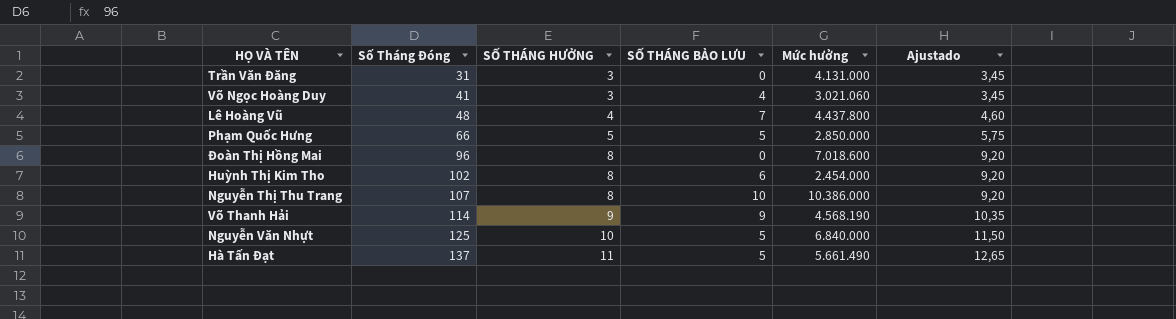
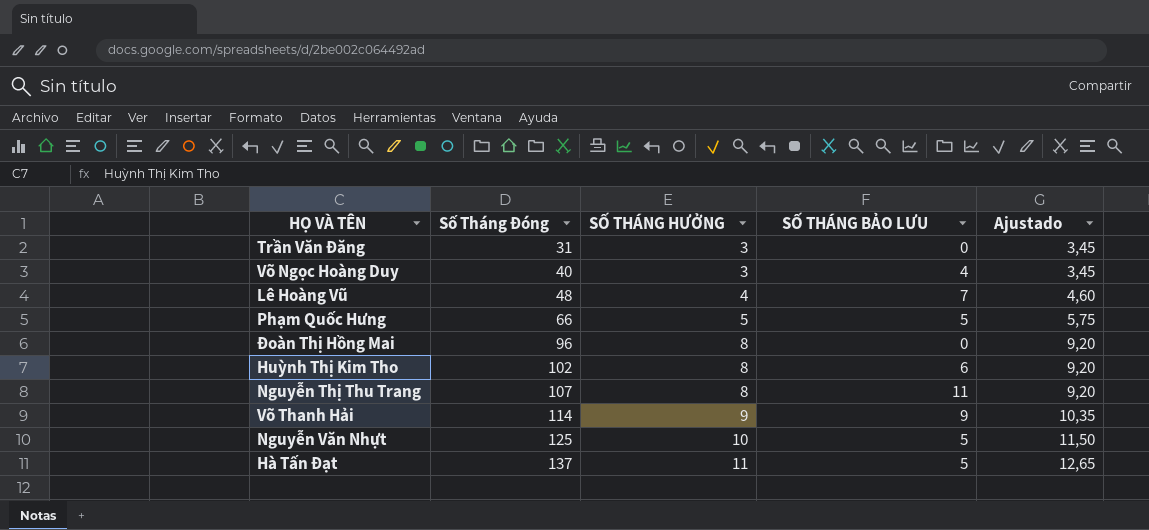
column Mức hưởng | position: 5 -> none
Võ Ngọc Hoàng Duy | Số Tháng Đóng: 41 -> 40
Nguyễn Thị Thu Trang | SỐ THÁNG BẢO LƯU: 10 -> 11

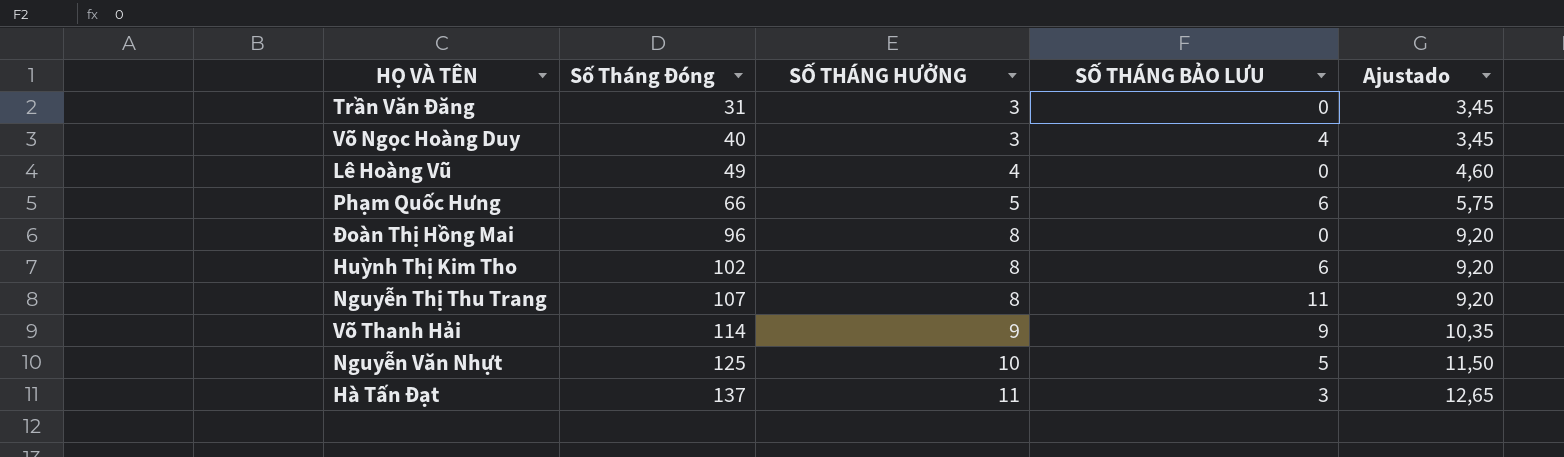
Lê Hoàng Vũ | Số Tháng Đóng: 48 -> 49
Lê Hoàng Vũ | SỐ THÁNG BẢO LƯU: 7 -> 0
Phạm Quốc Hưng | SỐ THÁNG BẢO LƯU: 5 -> 6
Hà Tấn Đạt | SỐ THÁNG BẢO LƯU: 5 -> 3

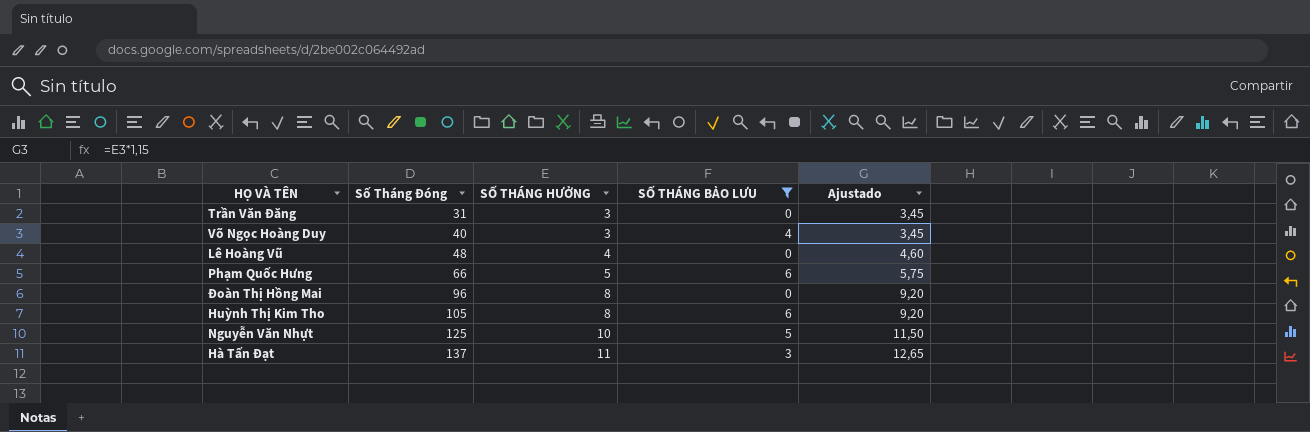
filter: none -> SỐ THÁNG BẢO LƯU <= 6
Lê Hoàng Vũ | Số Tháng Đóng: 49 -> 48
Huỳnh Thị Kim Tho | Số Tháng Đóng: 102 -> 105

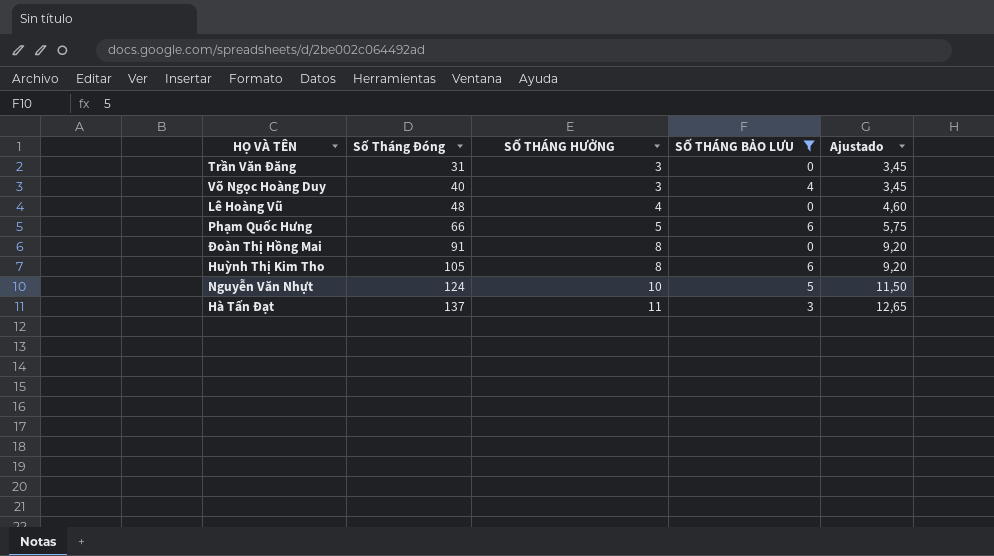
Đoàn Thị Hồng Mai | Số Tháng Đóng: 96 -> 91
Nguyễn Văn Nhựt | Số Tháng Đóng: 125 -> 124

